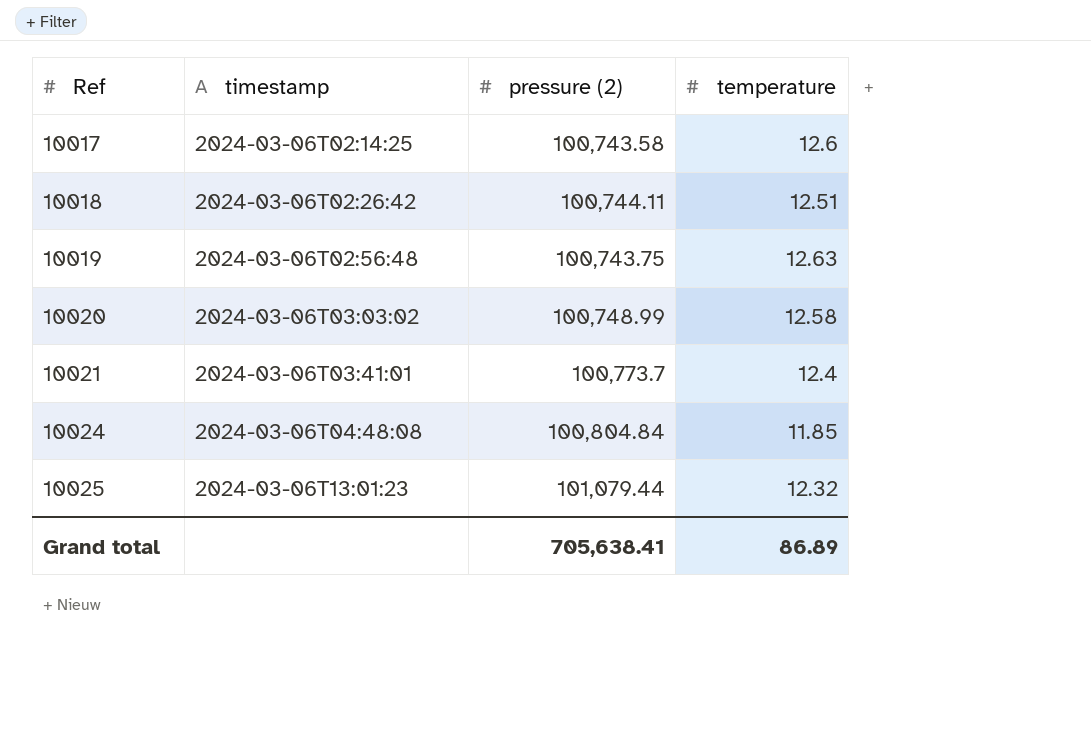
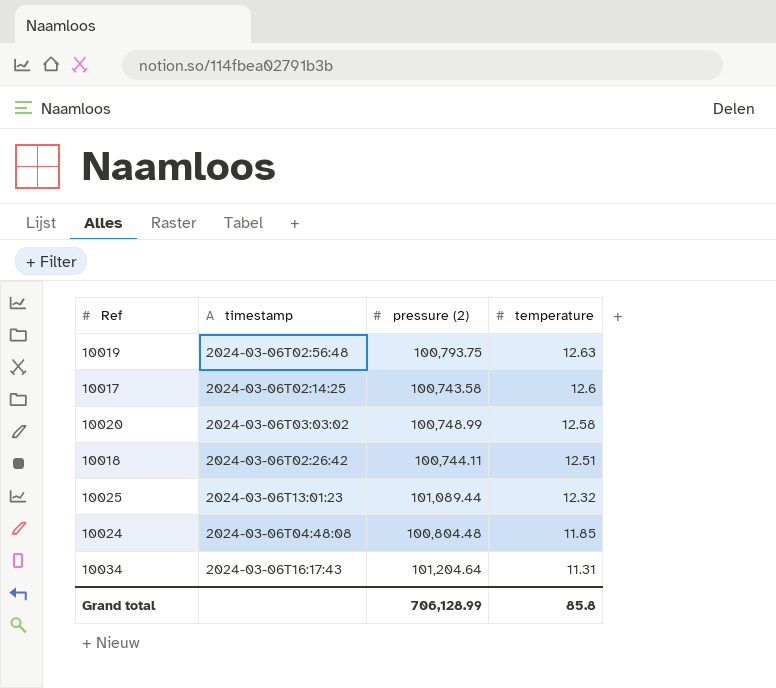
row order: Ref ascending -> temperature descending
row 10021: 2024-03-06T03:41:01 | 100,773.7 | 12.4 -> none
10019 | pressure (2): 100,743.75 -> 100,793.75
10025 | pressure (2): 101,079.44 -> 101,089.44
10024 | pressure (2): 100,804.84 -> 100,804.48
row 10034: none -> 2024-03-06T16:17:43 | 101,204.64 | 11.31
Grand total | pressure (2): 705,638.41 -> 706,128.99
Grand total | temperature: 86.89 -> 85.8

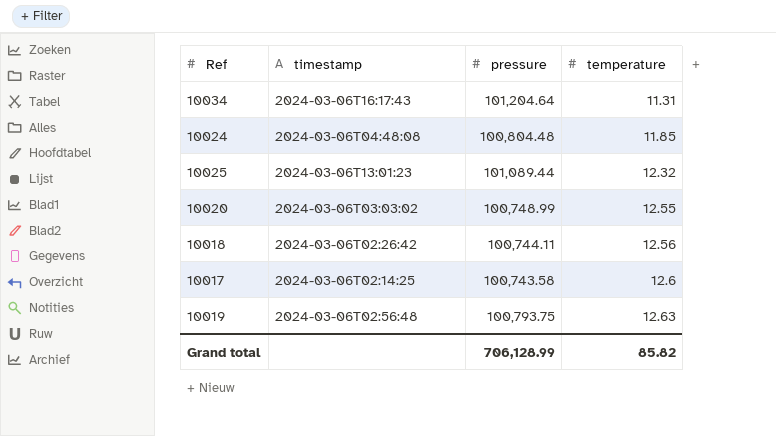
row order: temperature descending -> temperature ascending
column name: pressure (2) -> pressure
10020 | temperature: 12.58 -> 12.55
10018 | temperature: 12.51 -> 12.56
Grand total | temperature: 85.8 -> 85.82

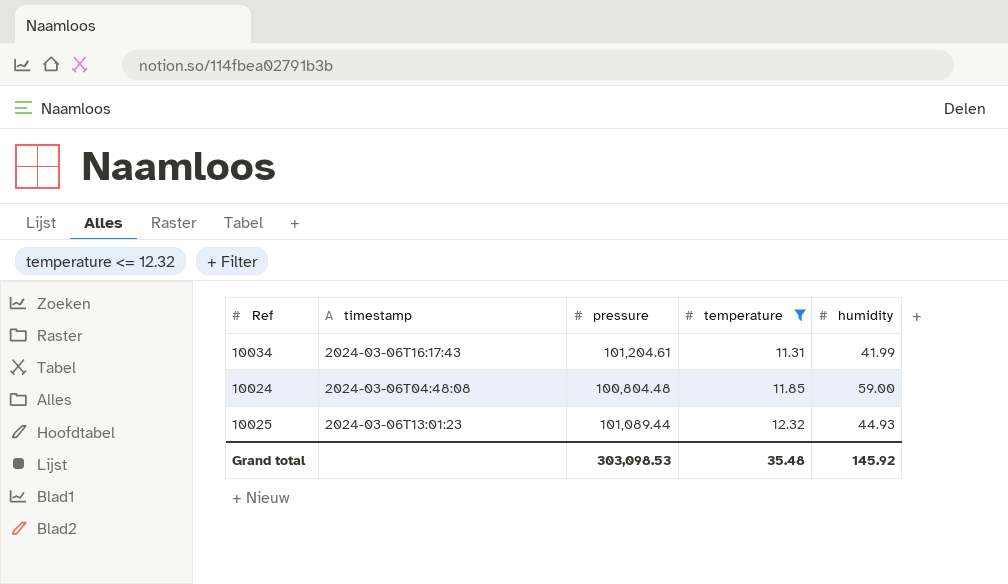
filter: none -> temperature <= 12.32
column humidity | position: none -> 5
10034 | pressure: 101,204.64 -> 101,204.61
Grand total | pressure: 706,128.99 -> 303,098.53
Grand total | temperature: 85.82 -> 35.48

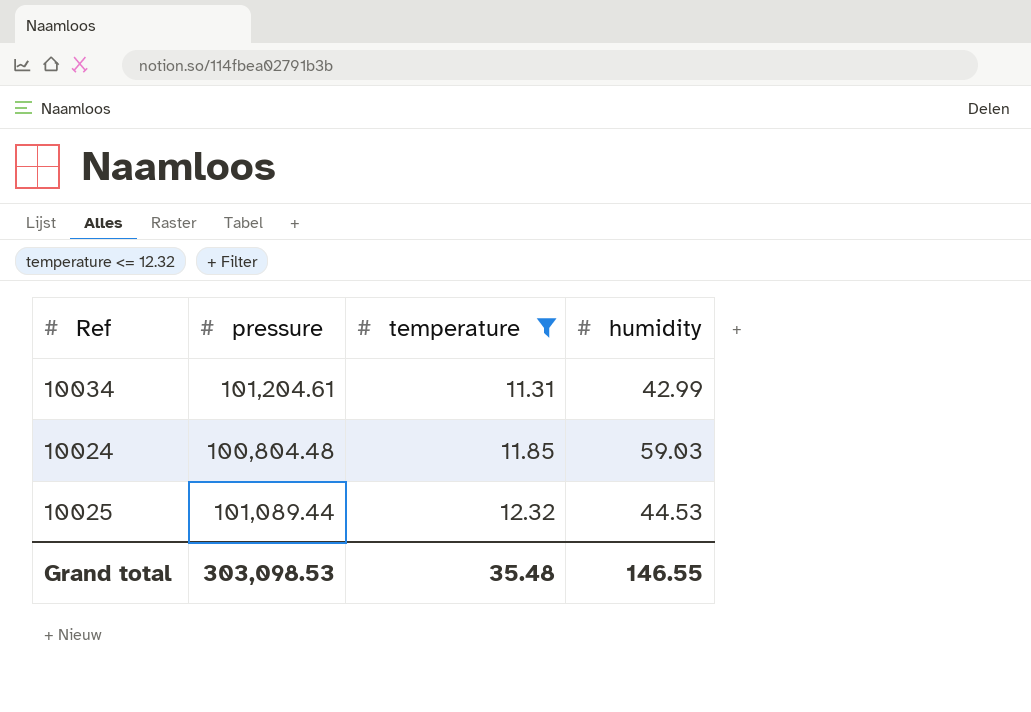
column timestamp | position: 2 -> none
10034 | humidity: 41.99 -> 42.99
10024 | humidity: 59.00 -> 59.03
10025 | humidity: 44.93 -> 44.53
Grand total | humidity: 145.92 -> 146.55

